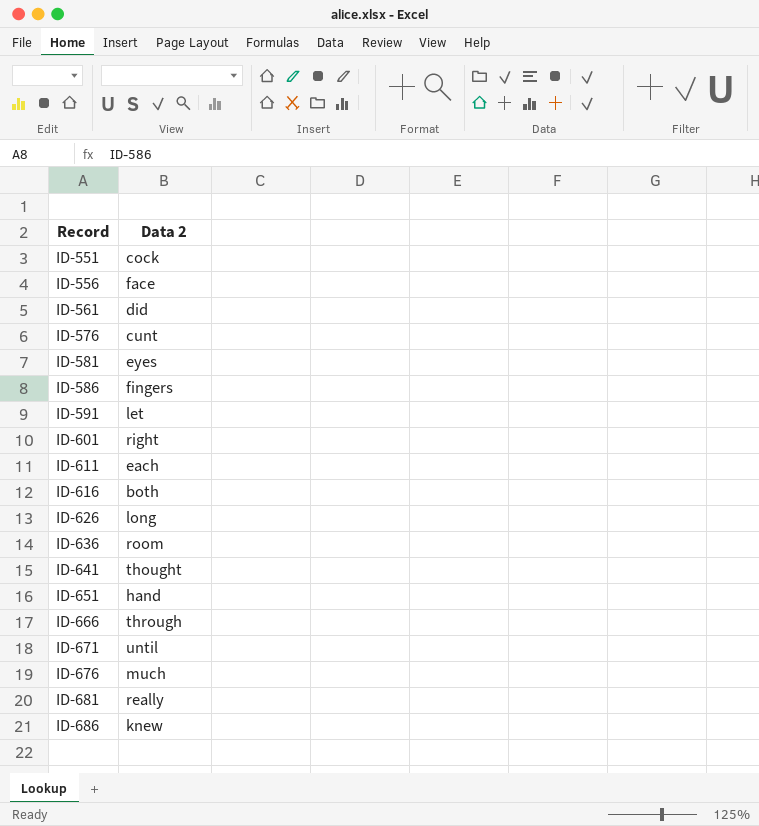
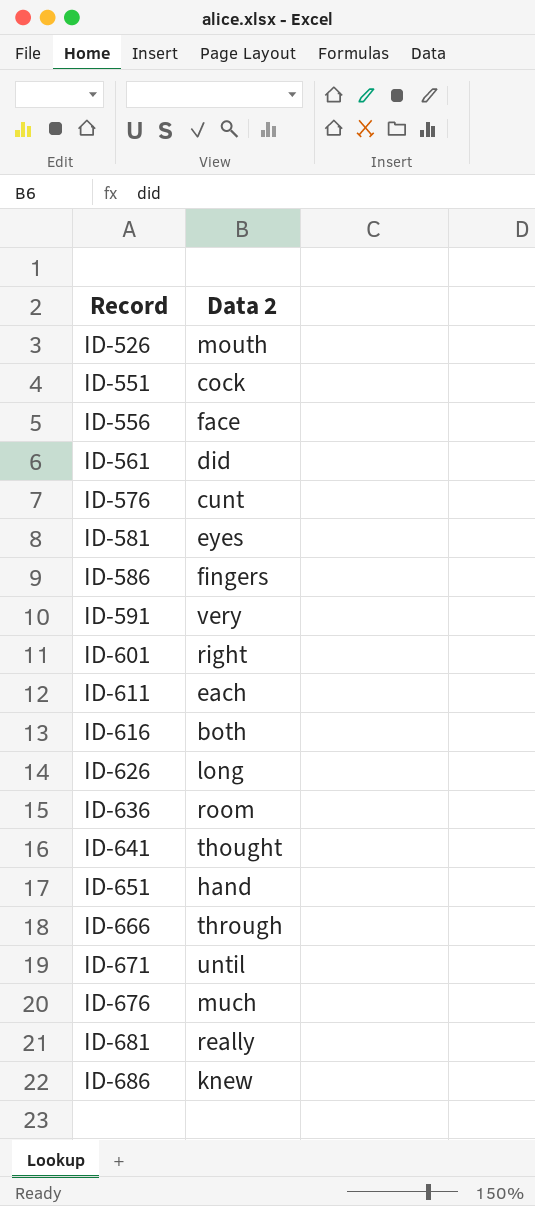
row ID-526: none -> mouth
ID-591 | Data 2: let -> very

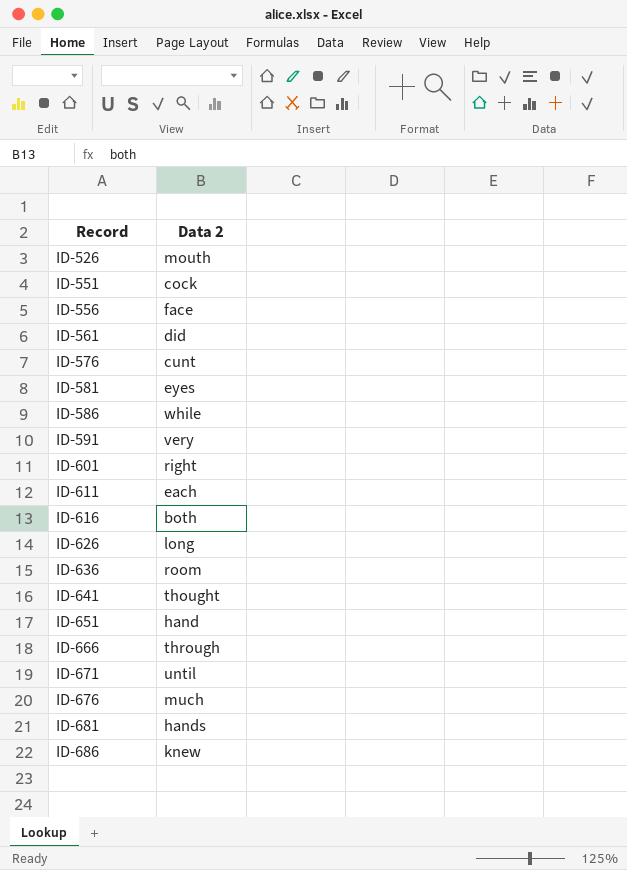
ID-586 | Data 2: fingers -> while
ID-681 | Data 2: really -> hands

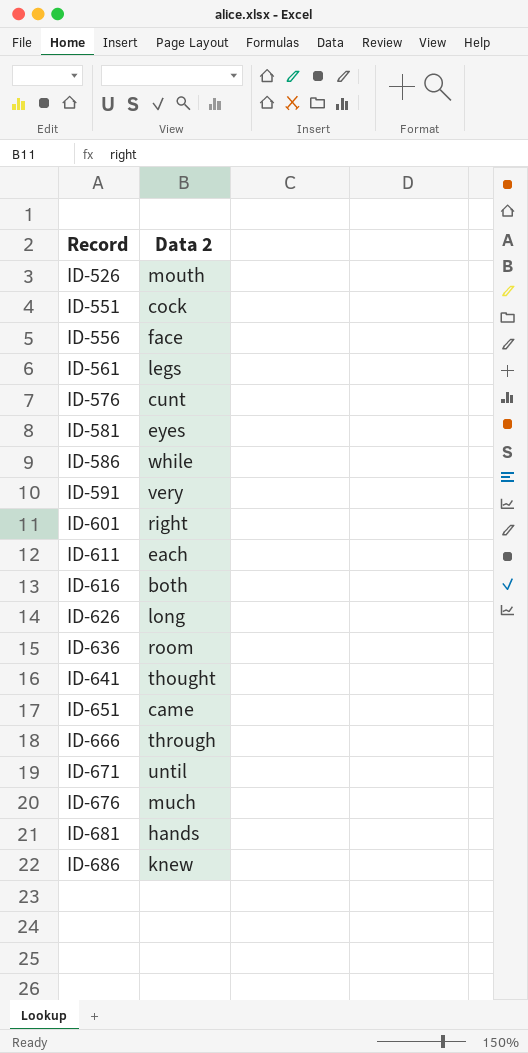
ID-561 | Data 2: did -> legs
ID-651 | Data 2: hand -> came

